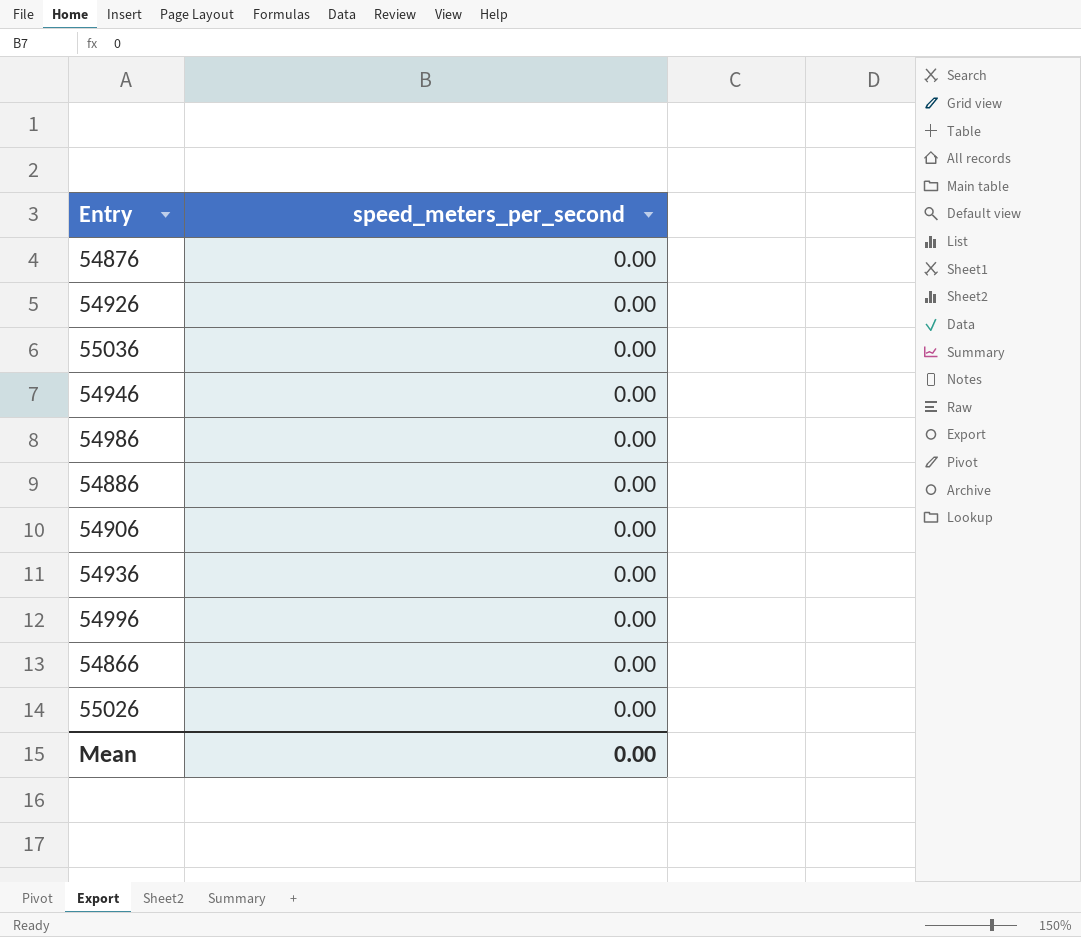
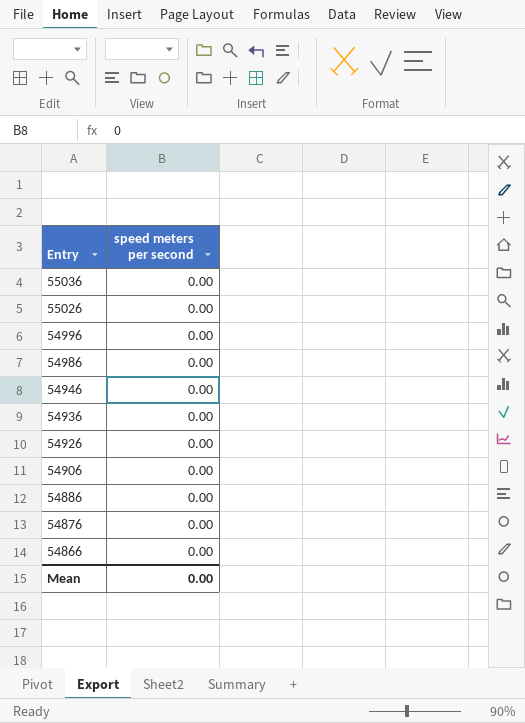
row order: none -> Entry descending
column name: speed_meters_per_second -> speed meters per second

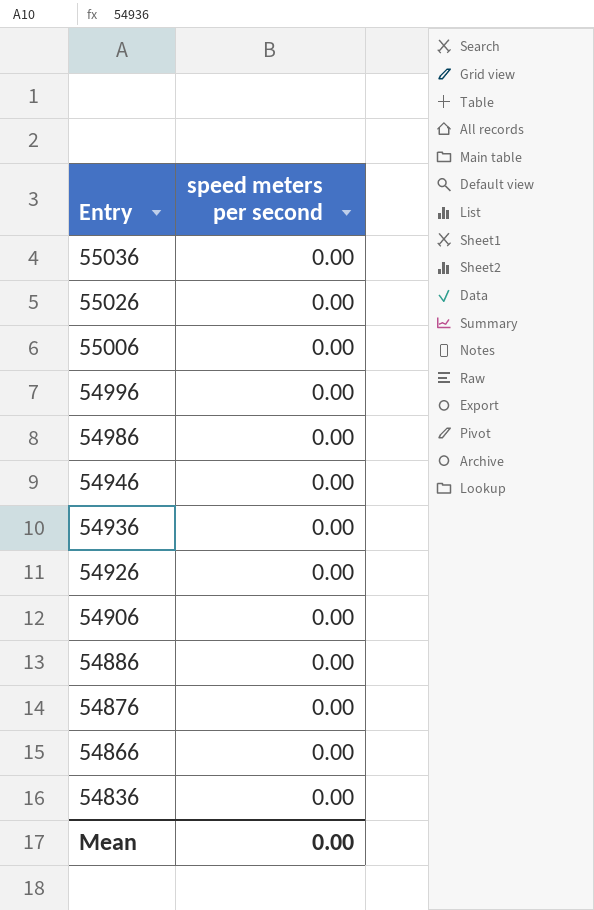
row 55006: none -> 0.00
row 54836: none -> 0.00

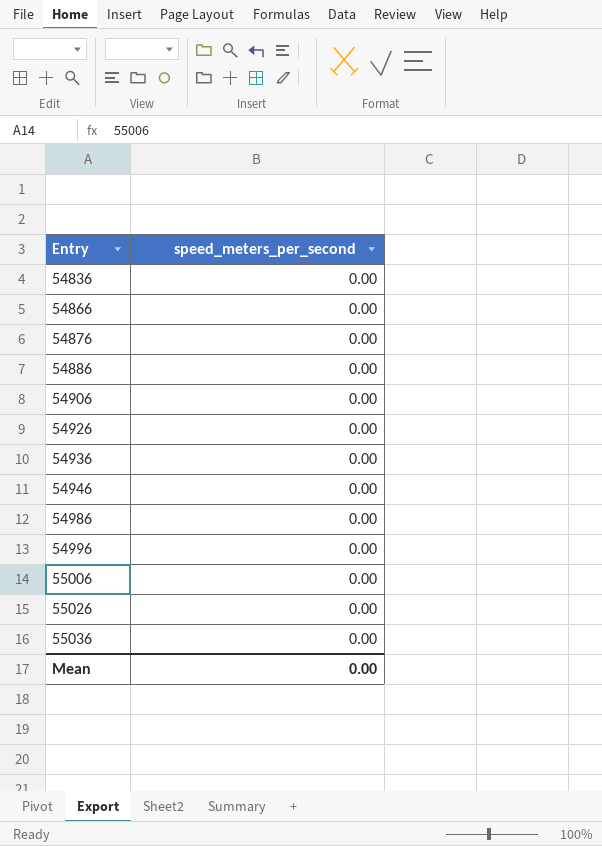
row order: Entry descending -> Entry ascending
column name: speed meters per second -> speed_meters_per_second

